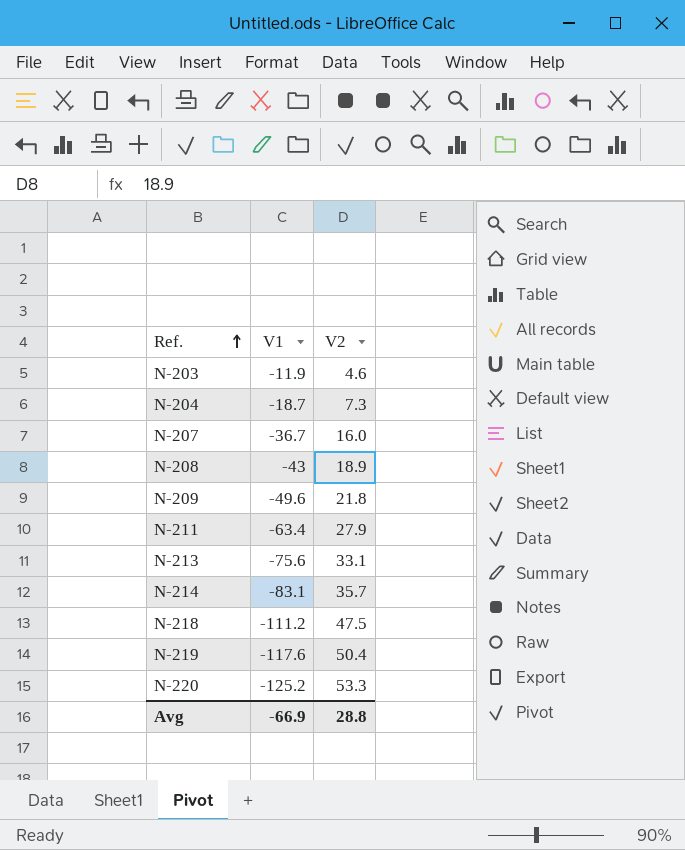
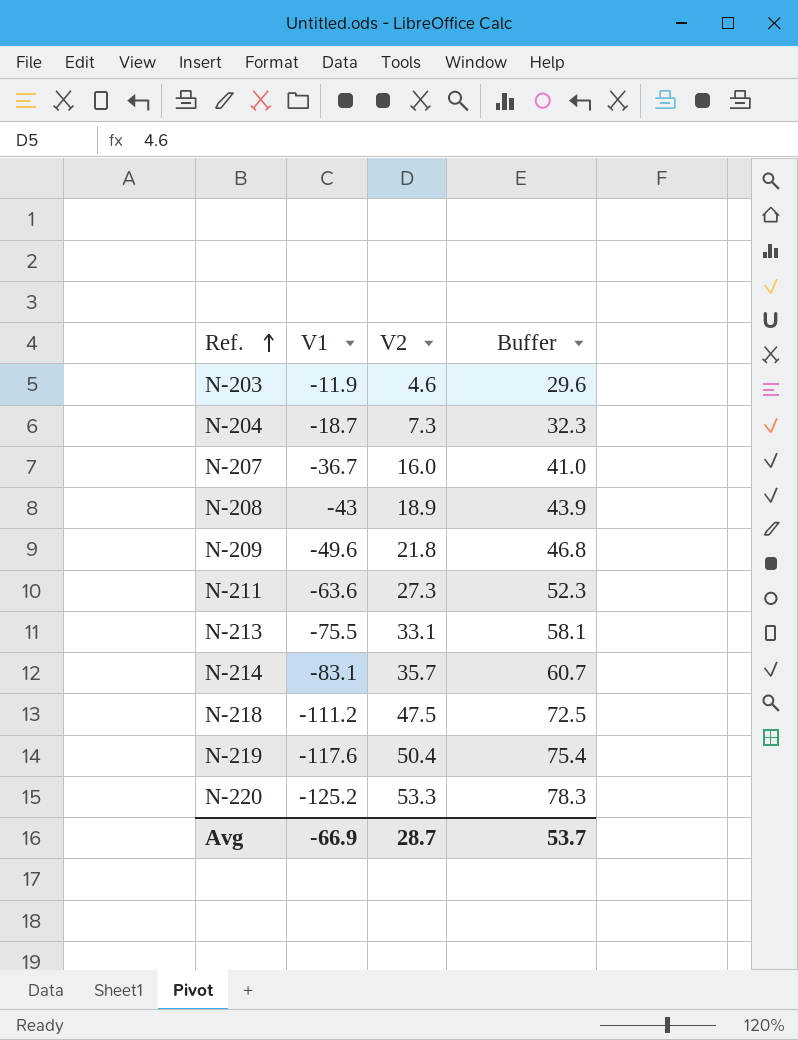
column Buffer | formula: none -> [V2] + 25
N-211 | V1: -63.4 -> -63.6
N-211 | V2: 27.9 -> 27.3
N-213 | V1: -75.6 -> -75.5
Avg | V2: 28.8 -> 28.7

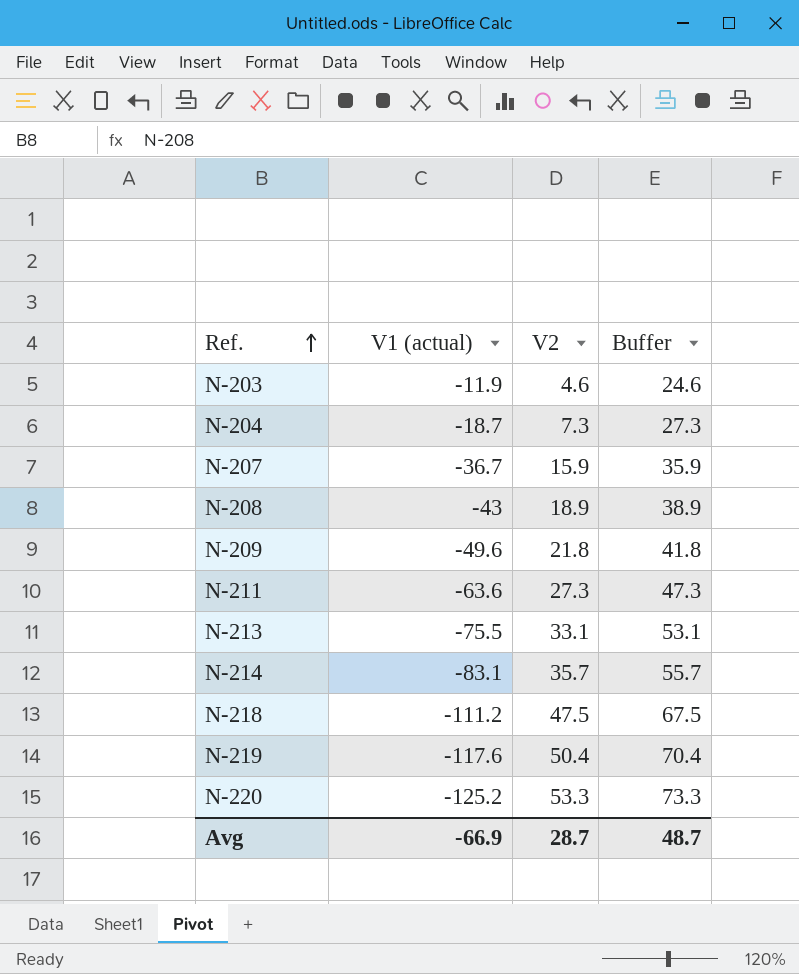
column name: V1 -> V1 (actual)
column Buffer | formula: [V2] + 25 -> [V2] + 20
N-207 | V2: 16.0 -> 15.9
Avg | Buffer: 53.7 -> 48.7

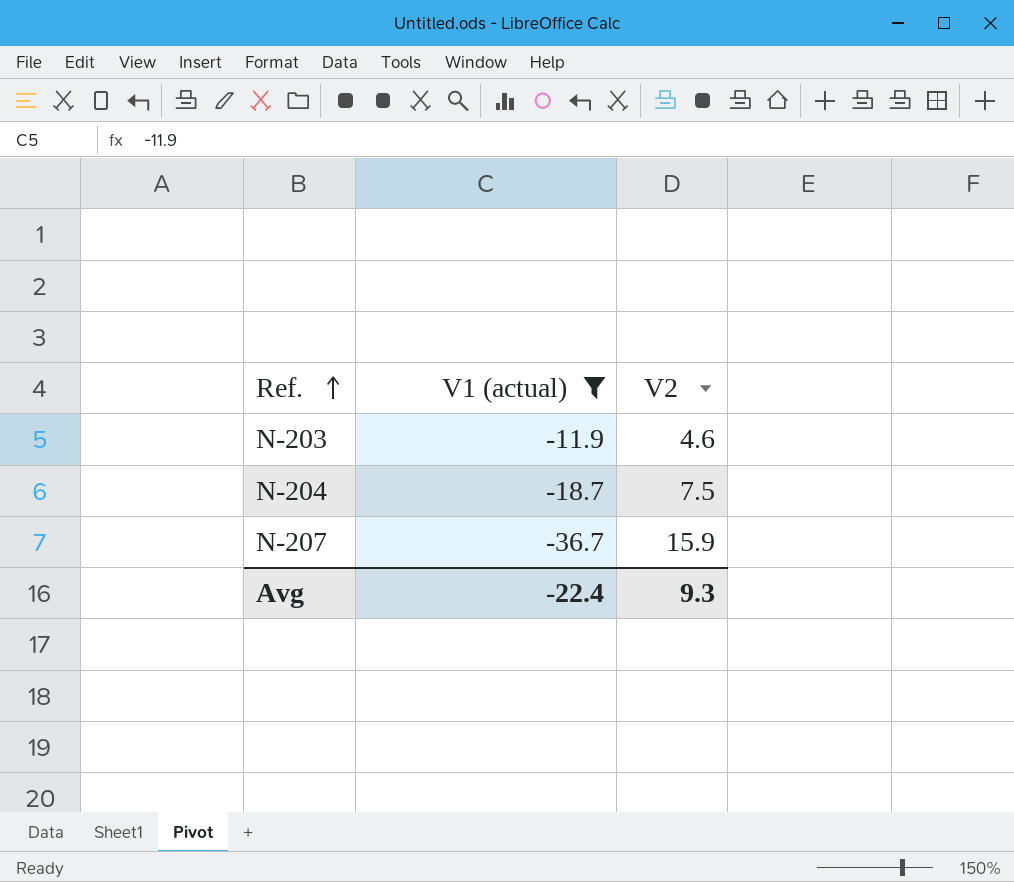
filter: none -> V1 (actual) >= -36.7
column Buffer | formula: [V2] + 20 -> none
N-204 | V2: 7.3 -> 7.5
Avg | V1 (actual): -66.9 -> -22.4
Avg | V2: 28.7 -> 9.3

